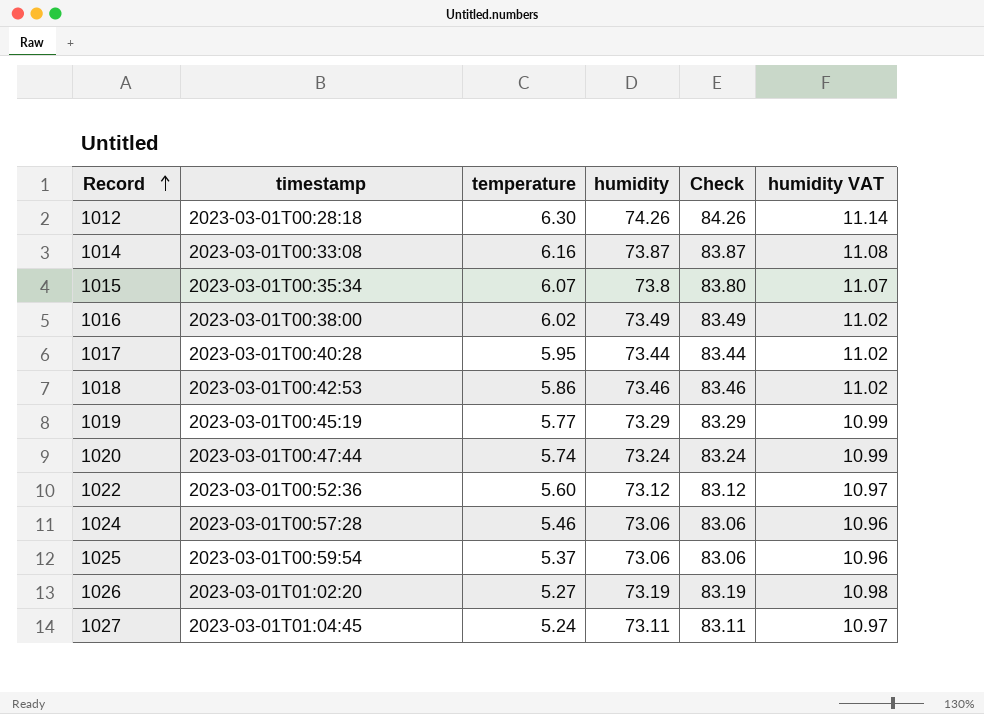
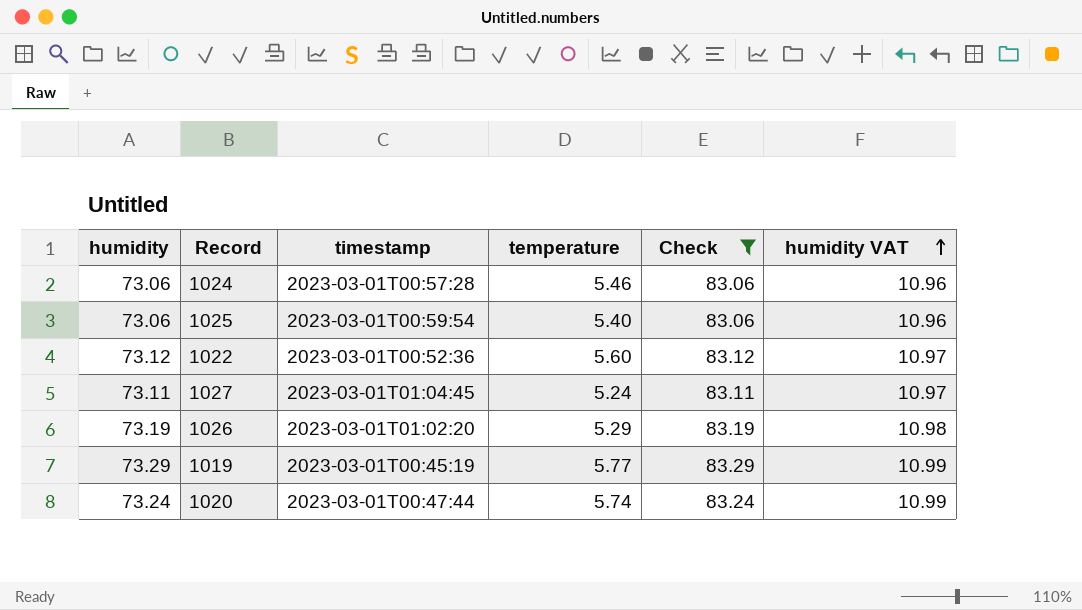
filter: none -> Check <= 83.29
row order: Record ascending -> humidity VAT ascending
column humidity | position: 4 -> 1
1025 | temperature: 5.37 -> 5.40
1026 | temperature: 5.27 -> 5.29

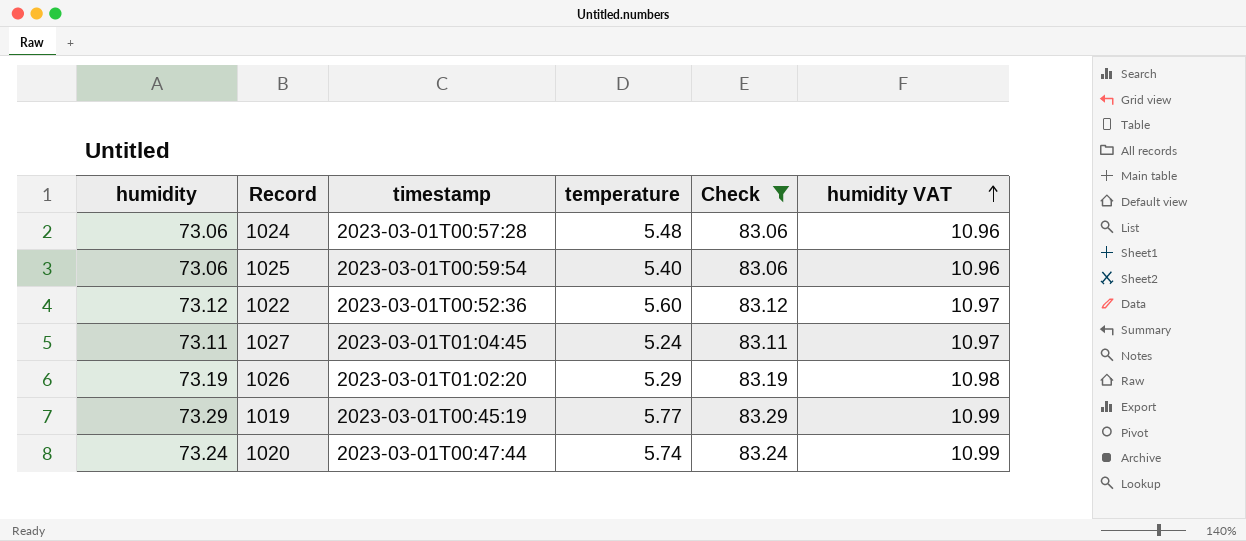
1024 | temperature: 5.46 -> 5.48

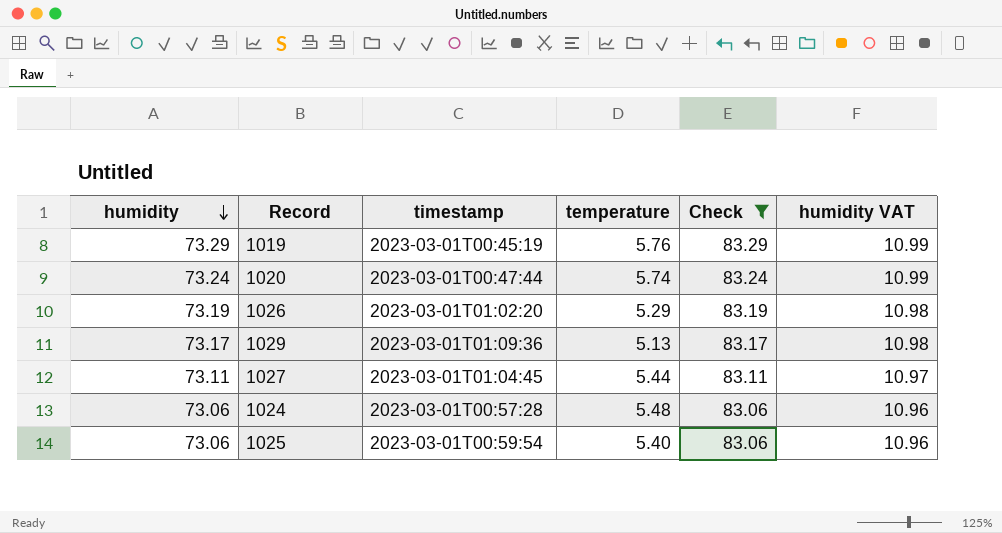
row order: humidity VAT ascending -> humidity descending
row 1022: 73.12 | 2023-03-01T00:52:36 | 5.60 | 83.12 | 10.97 -> none
1019 | temperature: 5.77 -> 5.76
row 1029: none -> 73.17 | 2023-03-01T01:09:36 | 5.13 | 83.17 | 10.98
1027 | temperature: 5.24 -> 5.44

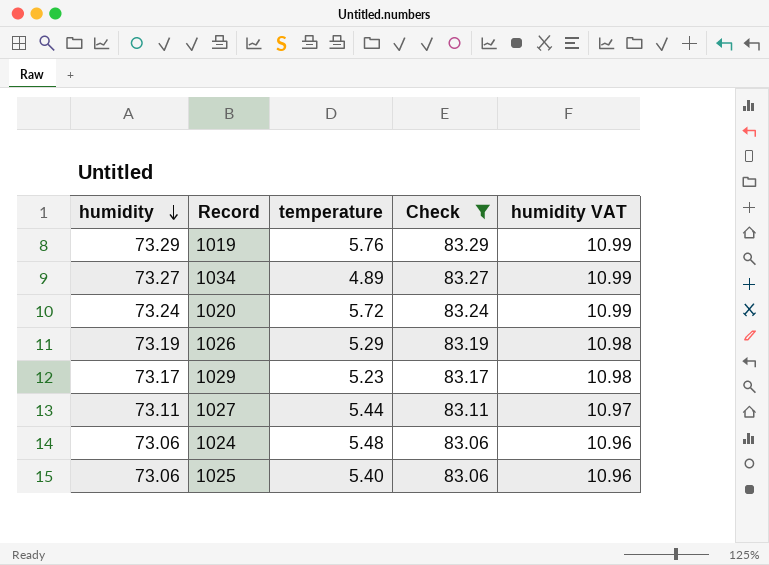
column timestamp | position: 3 -> none
row 1034: none -> 73.27 | 4.89 | 83.27 | 10.99
1020 | temperature: 5.74 -> 5.72
1029 | temperature: 5.13 -> 5.23

